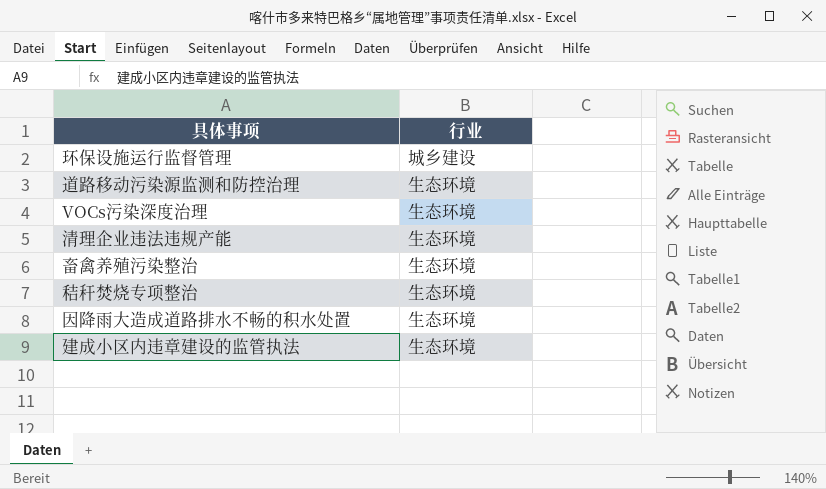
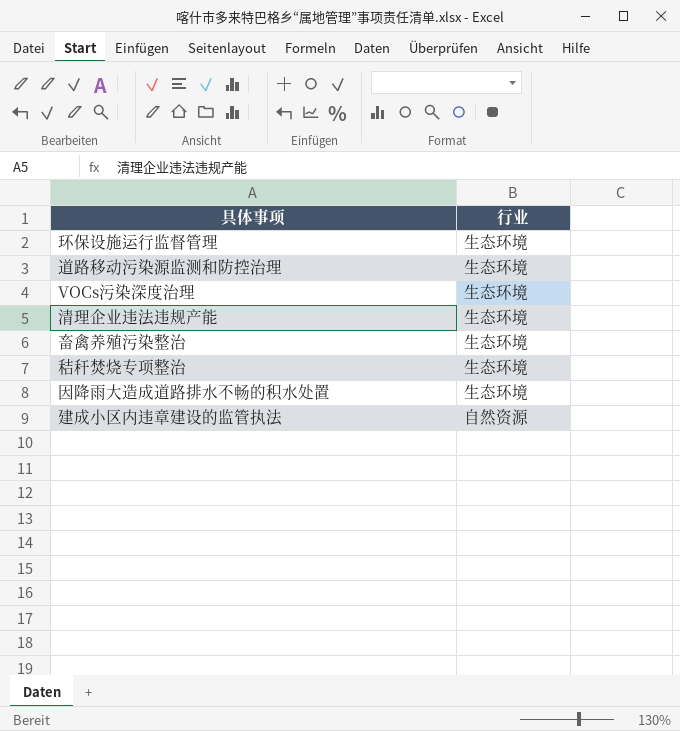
环保设施运行监督管理 | 行业: 城乡建设 -> 生态环境
建成小区内违章建设的监管执法 | 行业: 生态环境 -> 自然资源

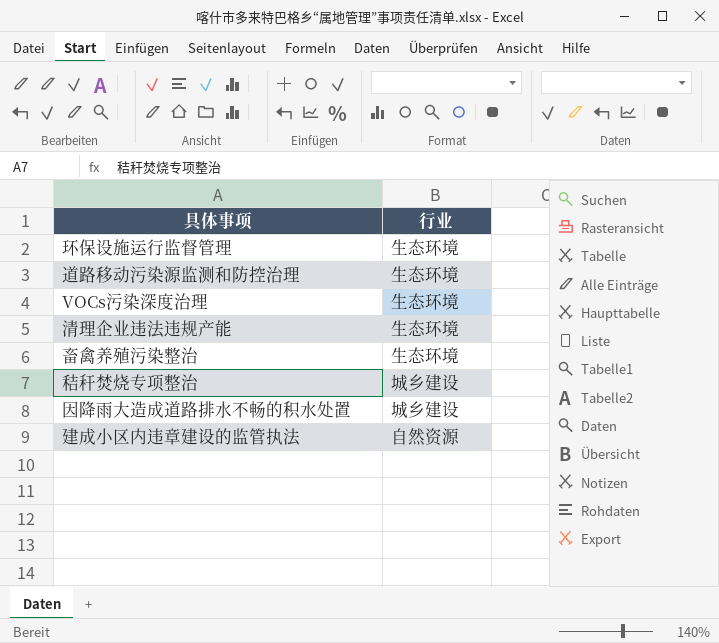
秸秆焚烧专项整治 | 行业: 生态环境 -> 城乡建设
因降雨大造成道路排水不畅的积水处置 | 行业: 生态环境 -> 城乡建设

